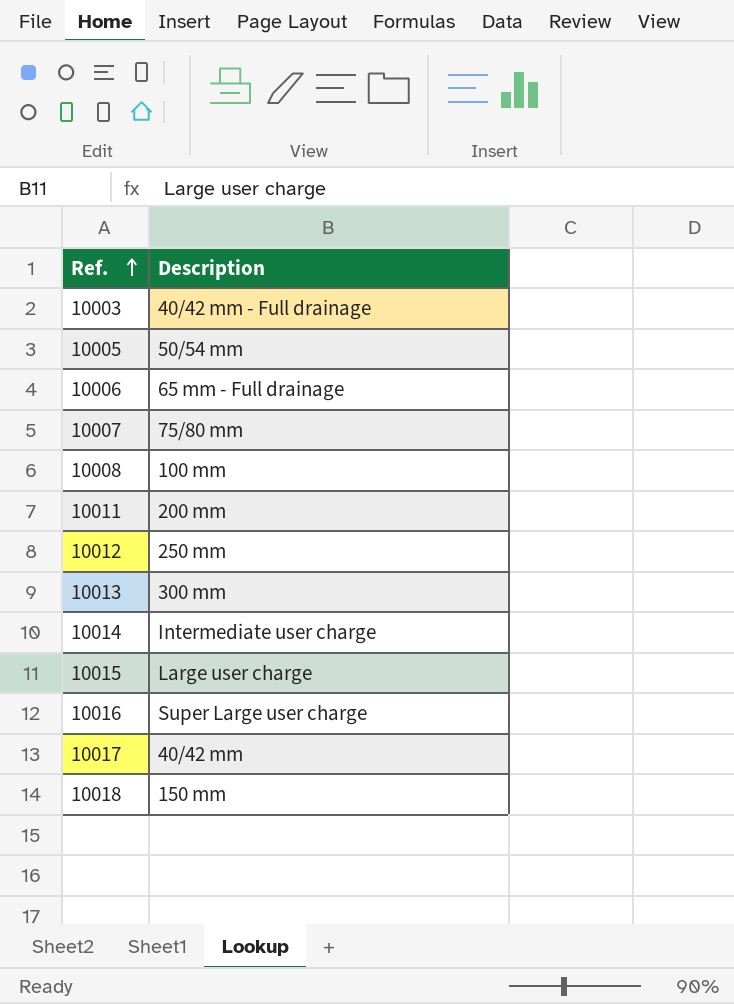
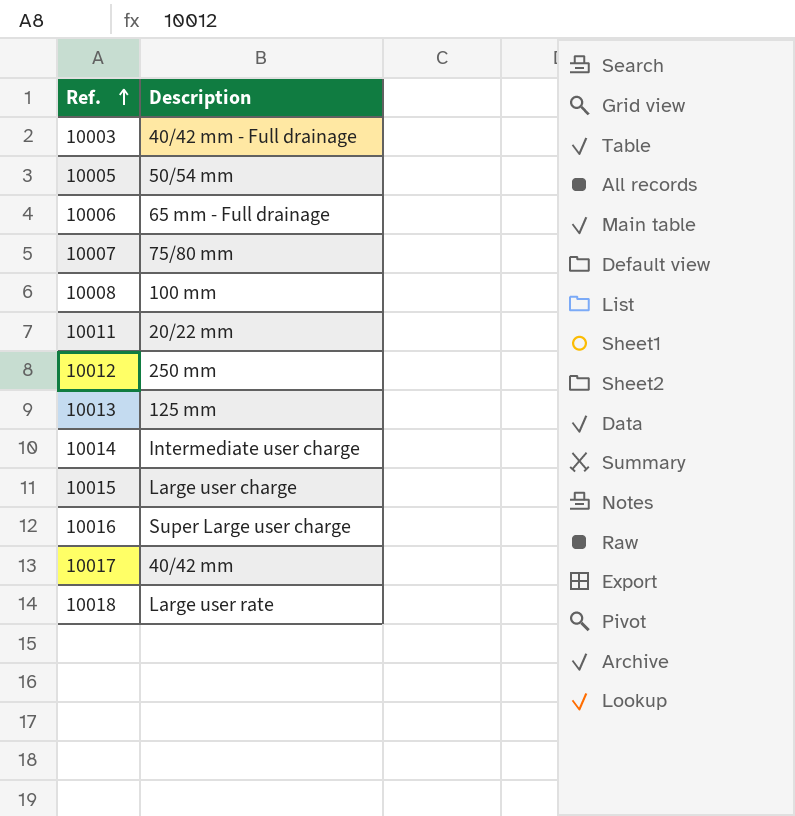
10011 | Description: 200 mm -> 20/22 mm
10013 | Description: 300 mm -> 125 mm
10018 | Description: 150 mm -> Large user rate

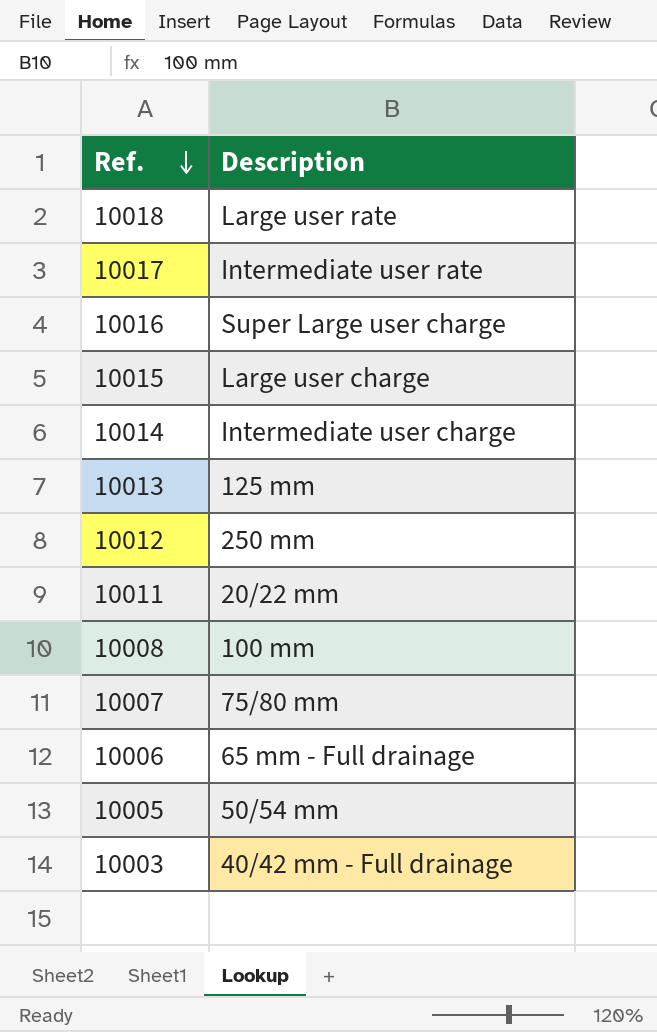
row order: Ref. ascending -> Ref. descending
10017 | Description: 40/42 mm -> Intermediate user rate

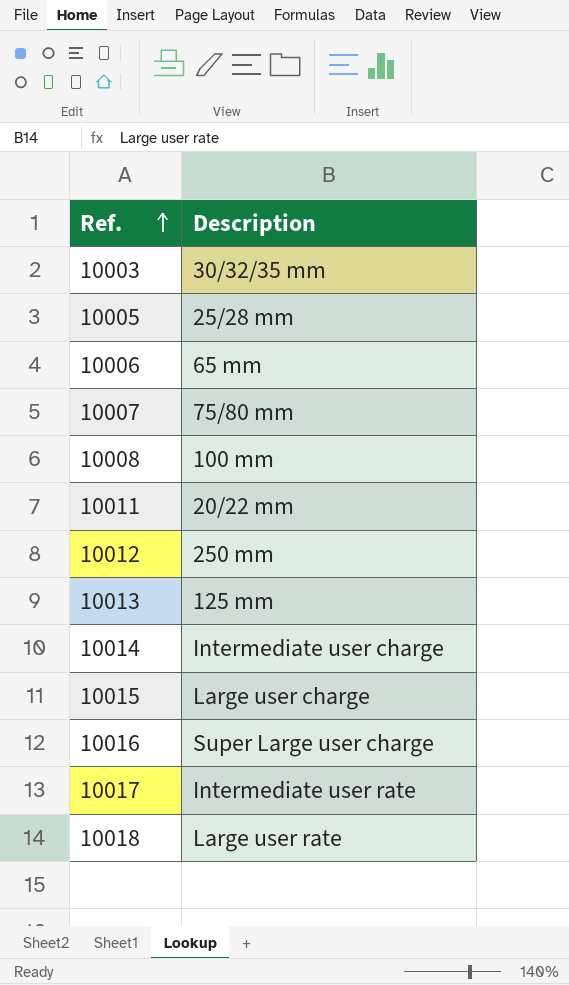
row order: Ref. descending -> Ref. ascending
10003 | Description: 40/42 mm - Full drainage -> 30/32/35 mm
10005 | Description: 50/54 mm -> 25/28 mm
10006 | Description: 65 mm - Full drainage -> 65 mm

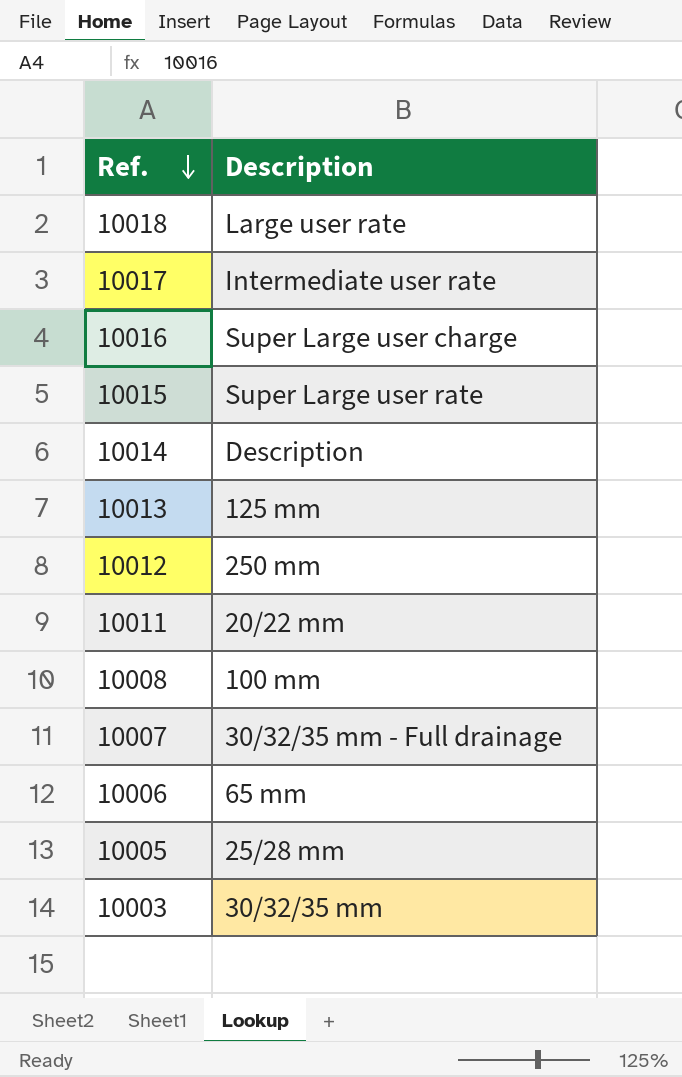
row order: Ref. ascending -> Ref. descending
10015 | Description: Large user charge -> Super Large user rate
10014 | Description: Intermediate user charge -> Description
10007 | Description: 75/80 mm -> 30/32/35 mm - Full drainage

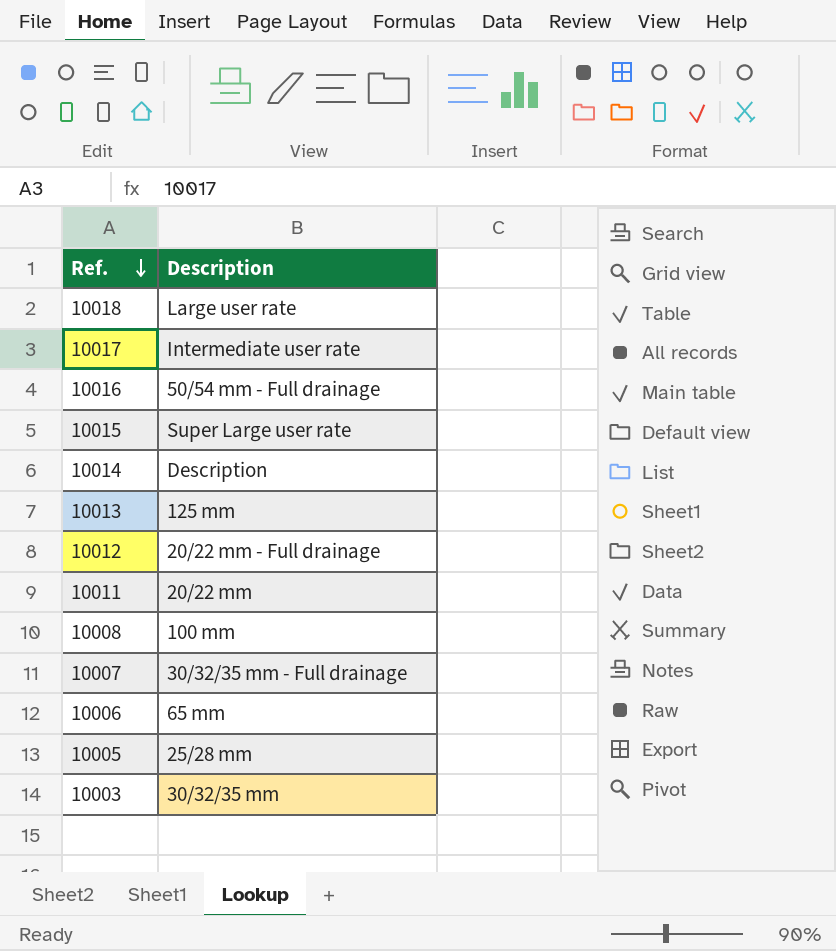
10016 | Description: Super Large user charge -> 50/54 mm - Full drainage
10012 | Description: 250 mm -> 20/22 mm - Full drainage

